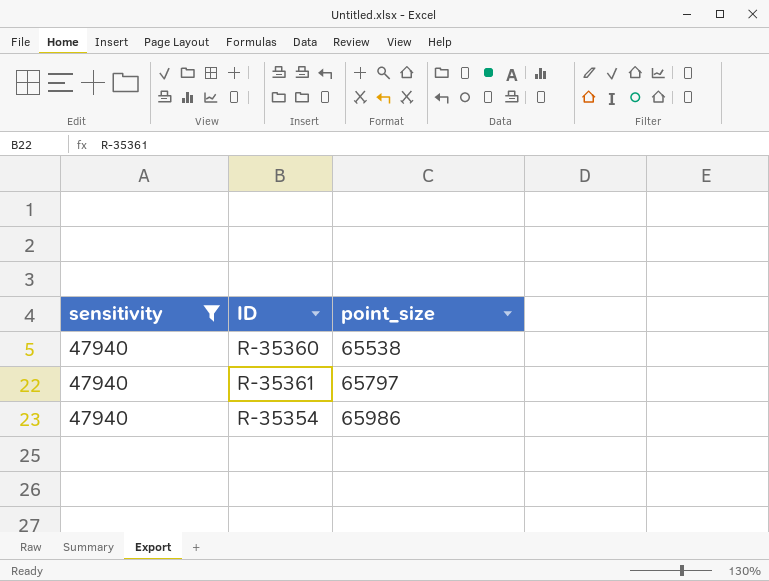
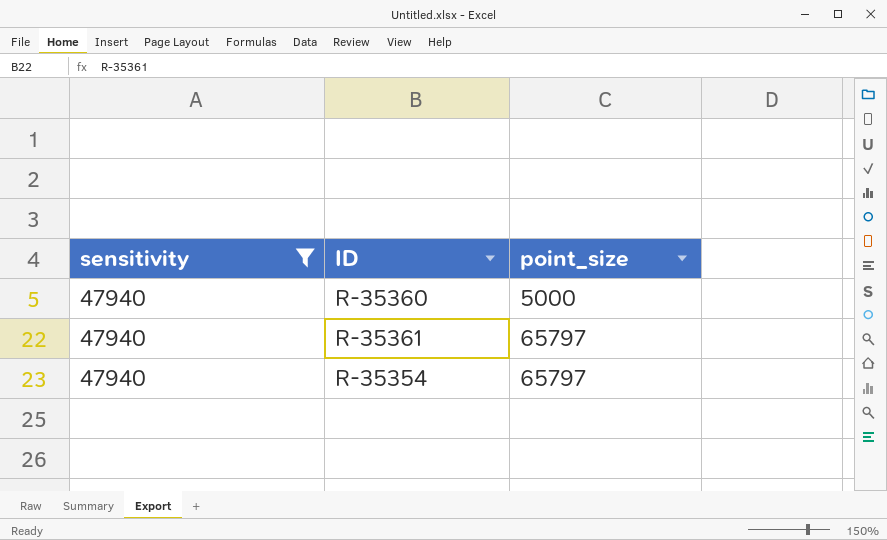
R-35360 | point_size: 65538 -> 5000
R-35354 | point_size: 65986 -> 65797

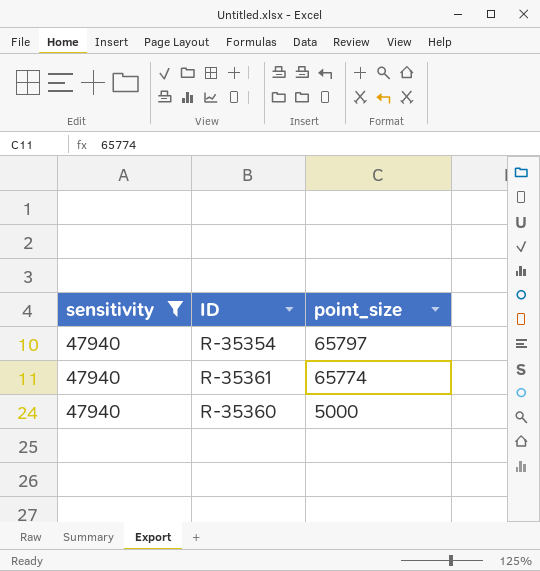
row order: point_size ascending -> point_size descending
R-35361 | point_size: 65797 -> 65774

